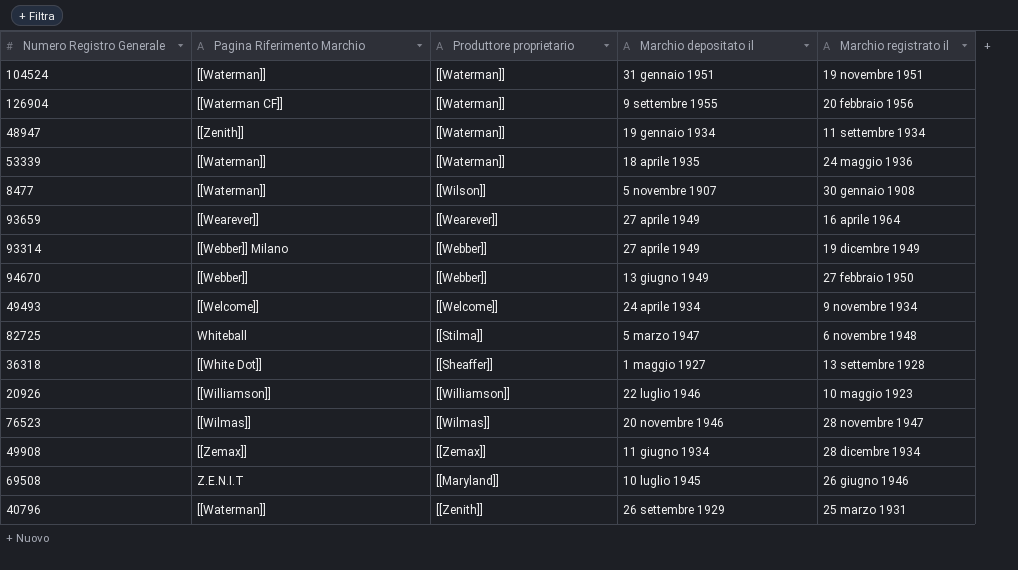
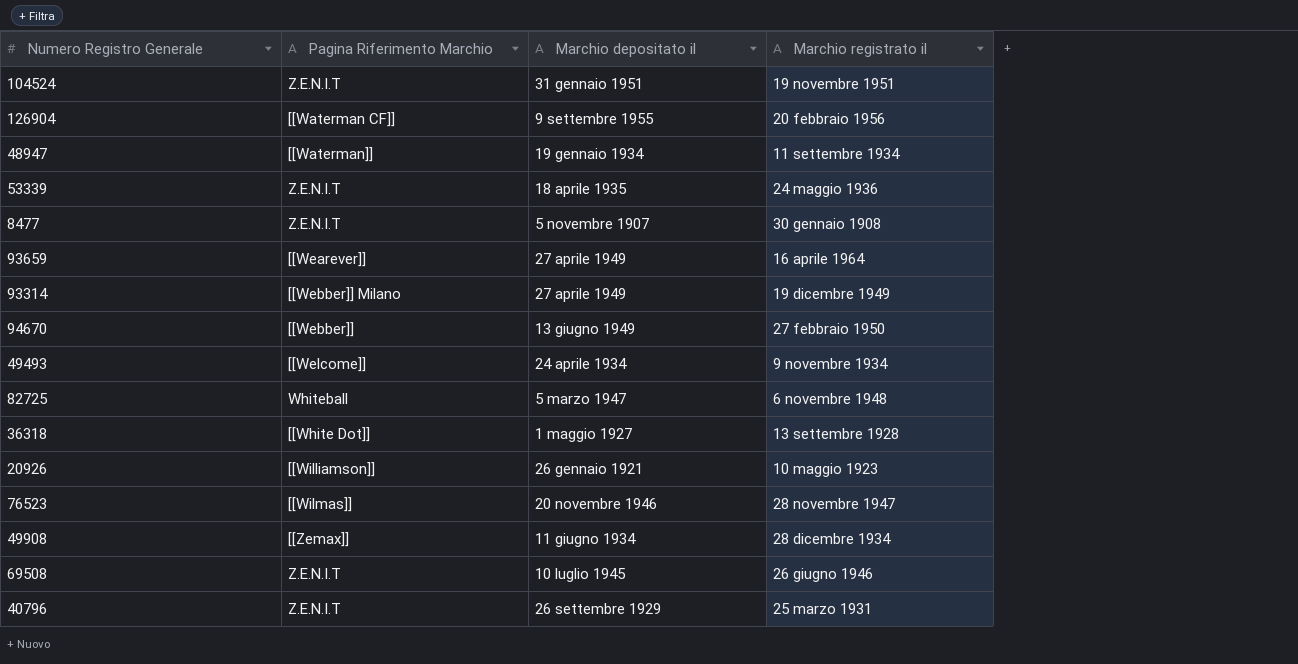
column Produttore proprietario | position: 3 -> none
104524 | Pagina Riferimento Marchio: [[Waterman]] -> Z.E.N.I.T
48947 | Pagina Riferimento Marchio: [[Zenith]] -> [[Waterman]]
53339 | Pagina Riferimento Marchio: [[Waterman]] -> Z.E.N.I.T
8477 | Pagina Riferimento Marchio: [[Waterman]] -> Z.E.N.I.T
20926 | Marchio depositato il: 22 luglio 1946 -> 26 gennaio 1921
40796 | Pagina Riferimento Marchio: [[Waterman]] -> Z.E.N.I.T

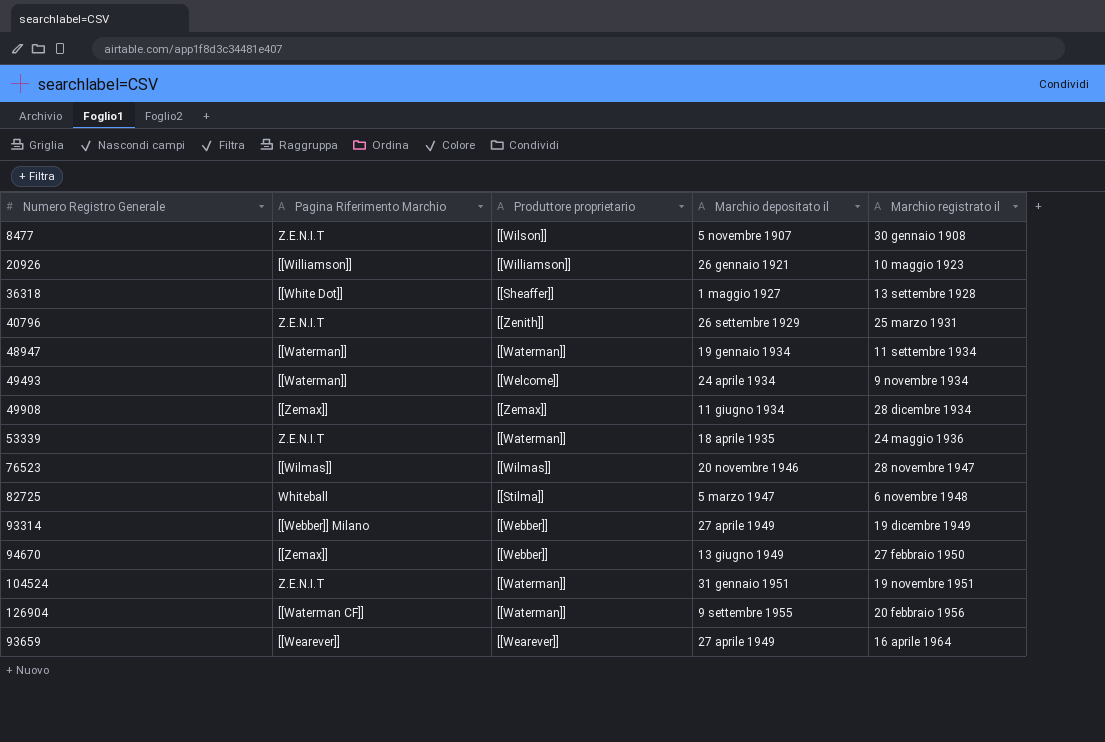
row order: none -> Marchio registrato il ascending
column Produttore proprietario | position: none -> 3
row 69508: Z.E.N.I.T | 10 luglio 1945 | 26 giugno 1946 -> none
49493 | Pagina Riferimento Marchio: [[Welcome]] -> [[Waterman]]
94670 | Pagina Riferimento Marchio: [[Webber]] -> [[Zemax]]

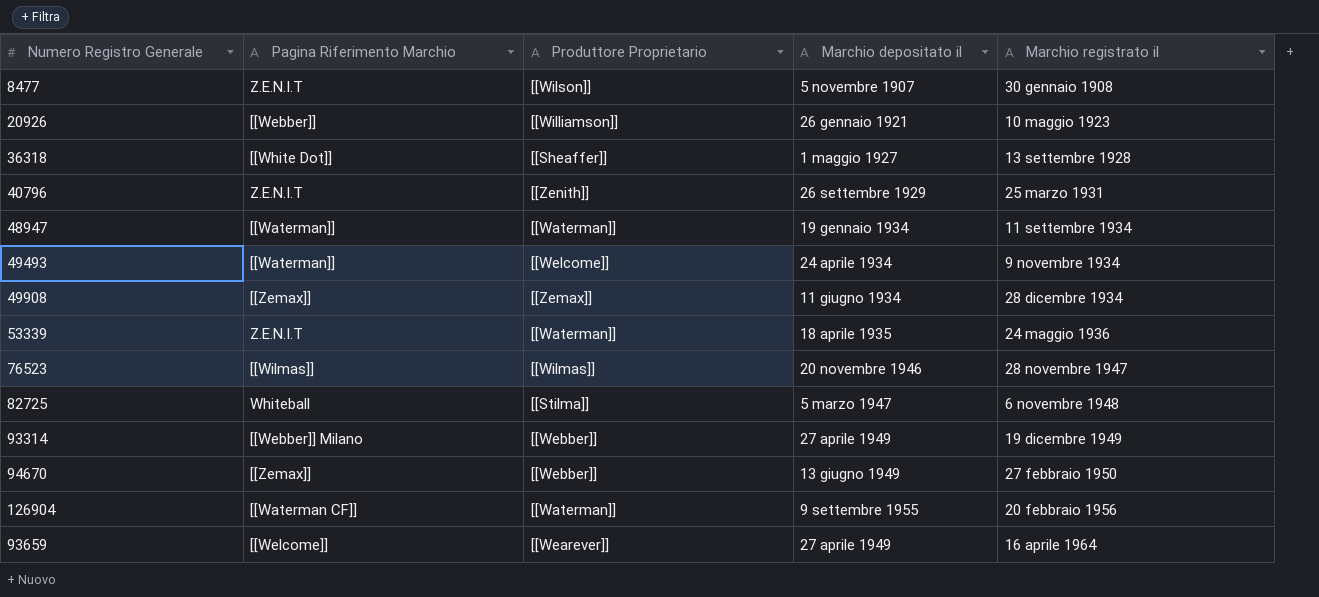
column name: Produttore proprietario -> Produttore Proprietario
row 104524: Z.E.N.I.T | [[Waterman]] | 31 gennaio 1951 | 19 novembre 1951 -> none
20926 | Pagina Riferimento Marchio: [[Williamson]] -> [[Webber]]
93659 | Pagina Riferimento Marchio: [[Wearever]] -> [[Welcome]]

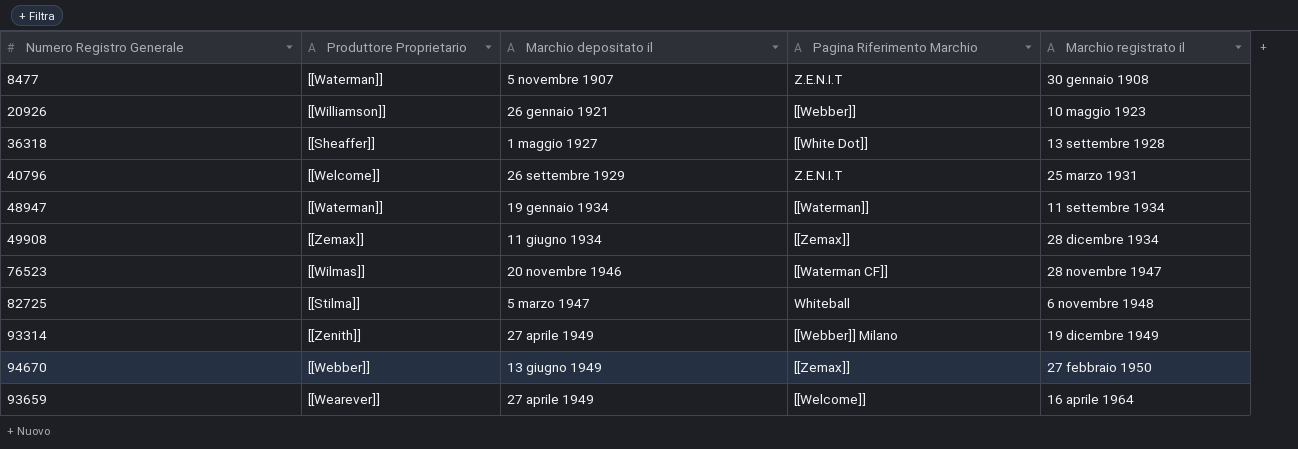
column Pagina Riferimento Marchio | position: 2 -> 4
row 49493: [[Waterman]] | [[Welcome]] | 24 aprile 1934 | 9 novembre 1934 -> none
row 53339: Z.E.N.I.T | [[Waterman]] | 18 aprile 1935 | 24 maggio 1936 -> none
row 126904: [[Waterman CF]] | [[Waterman]] | 9 settembre 1955 | 20 febbraio 1956 -> none
8477 | Produttore Proprietario: [[Wilson]] -> [[Waterman]]
40796 | Produttore Proprietario: [[Zenith]] -> [[Welcome]]
76523 | Pagina Riferimento Marchio: [[Wilmas]] -> [[Waterman CF]]
93314 | Produttore Proprietario: [[Webber]] -> [[Zenith]]

